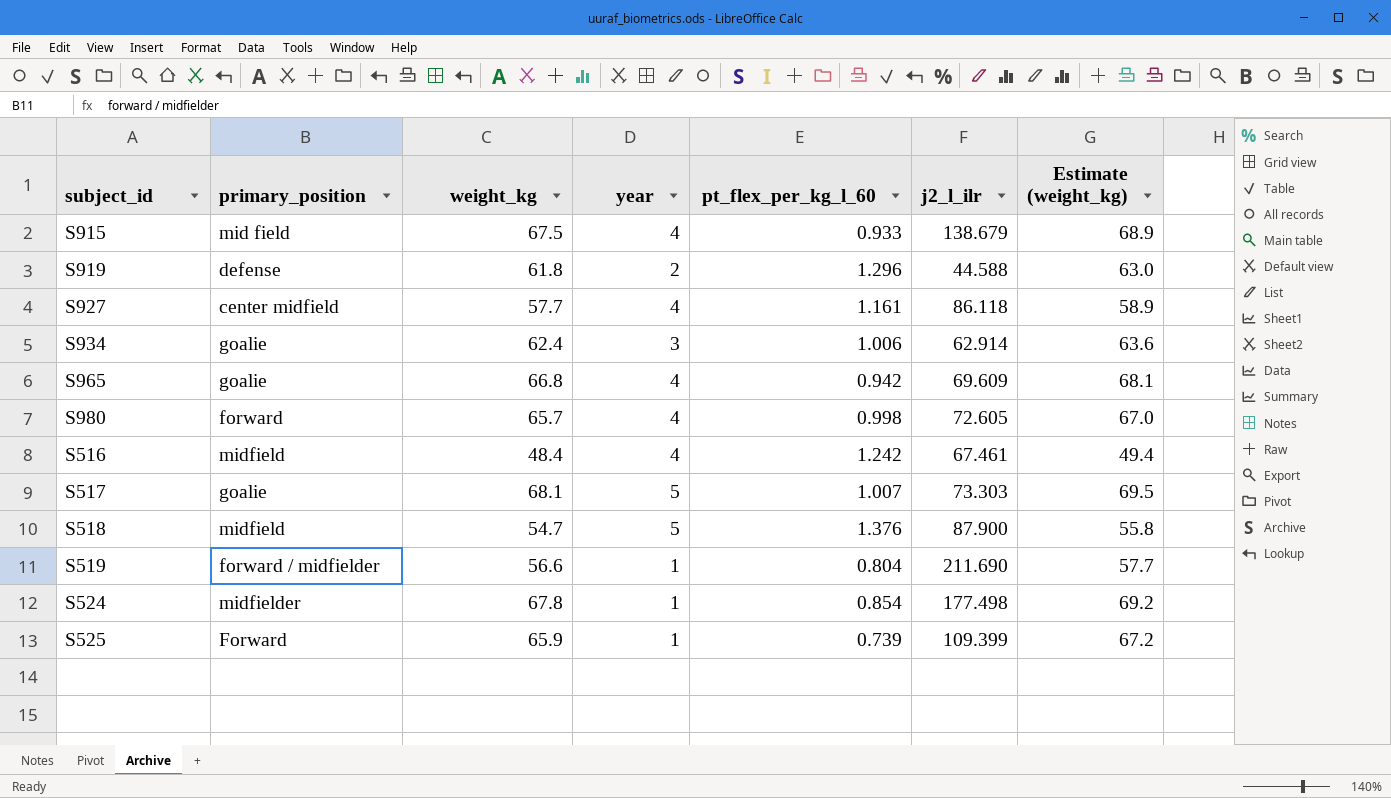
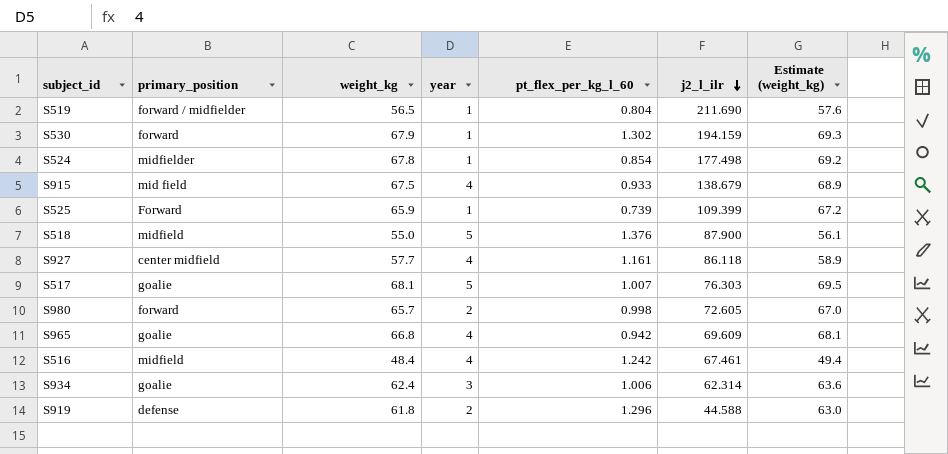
row order: none -> j2_l_ilr descending
S519 | weight_kg: 56.6 -> 56.5
S519 | Estimate (weight_kg): 57.7 -> 57.6
row S530: none -> forward | 67.9 | 1 | 1.302 | 194.159 | 69.3
S518 | weight_kg: 54.7 -> 55.0
S518 | Estimate (weight_kg): 55.8 -> 56.1
S517 | j2_l_ilr: 73.303 -> 76.303
S980 | year: 4 -> 2
S934 | j2_l_ilr: 62.914 -> 62.314

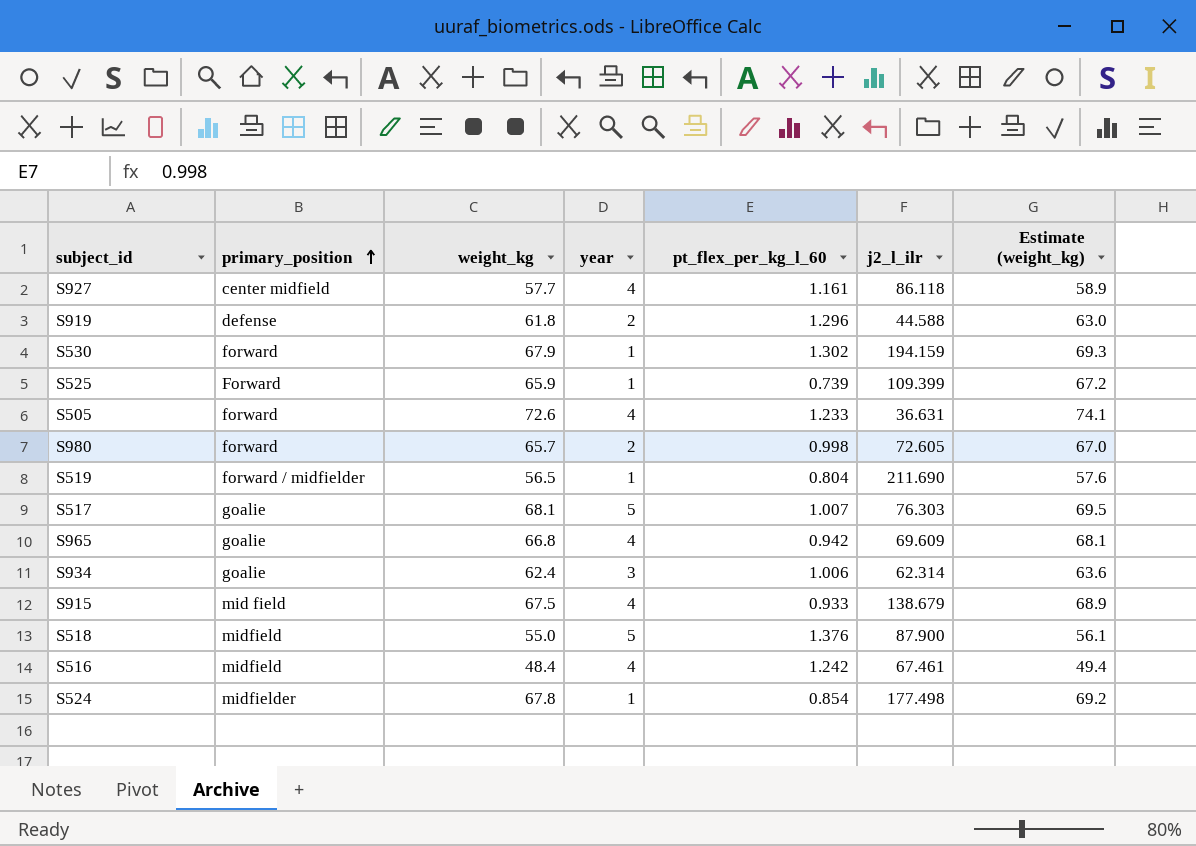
row order: j2_l_ilr descending -> primary_position ascending
row S505: none -> forward | 72.6 | 4 | 1.233 | 36.631 | 74.1

